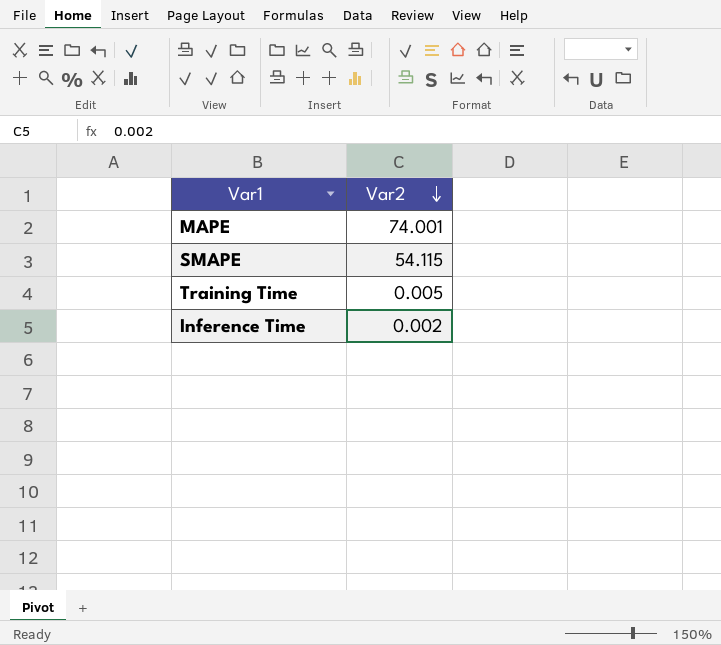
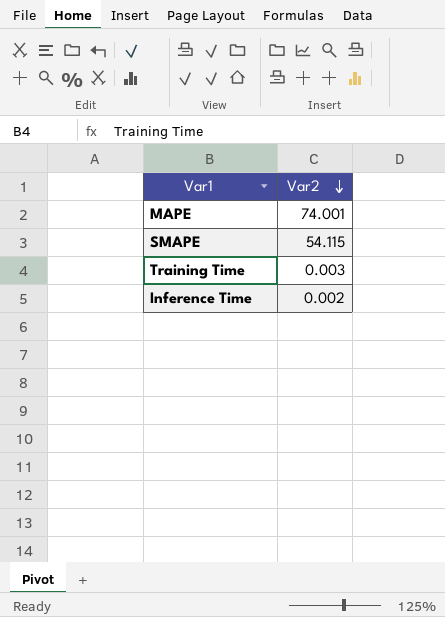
Training Time | Var2: 0.005 -> 0.003

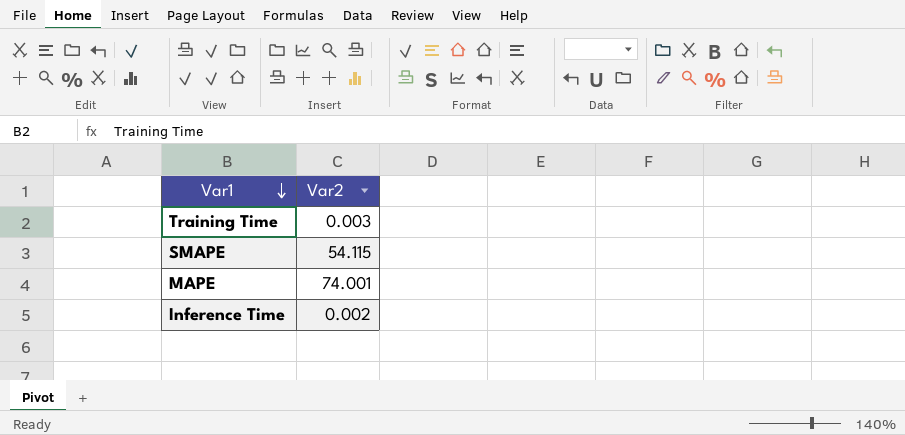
row order: Var2 descending -> Var1 descending

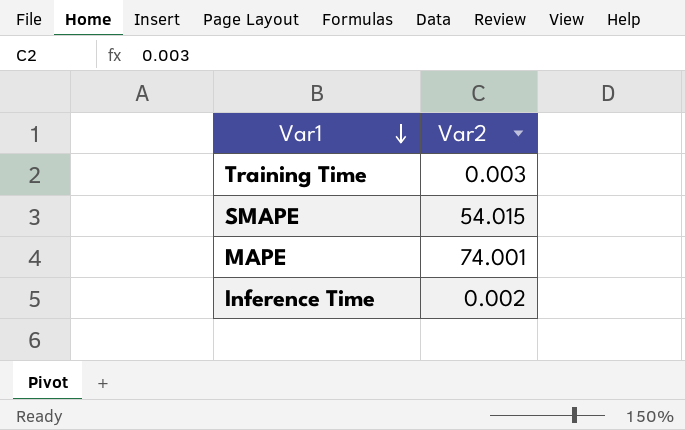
SMAPE | Var2: 54.115 -> 54.015

